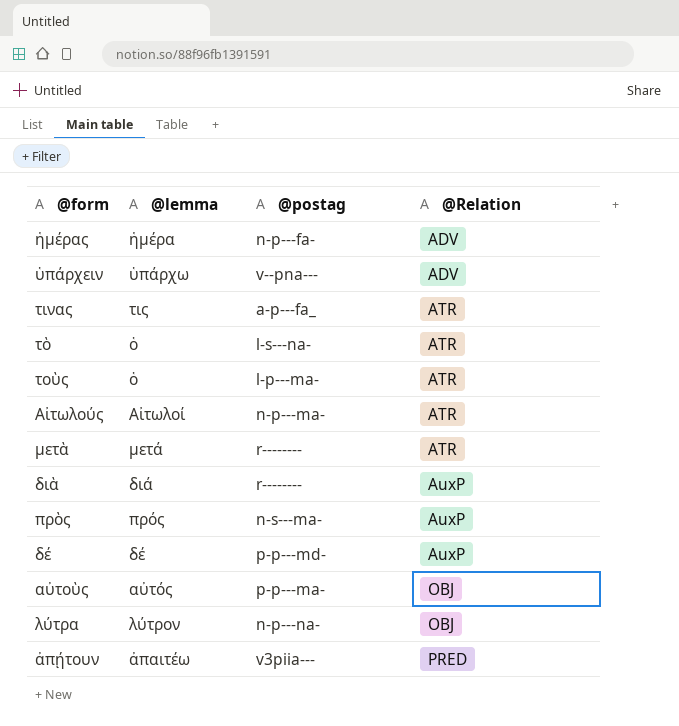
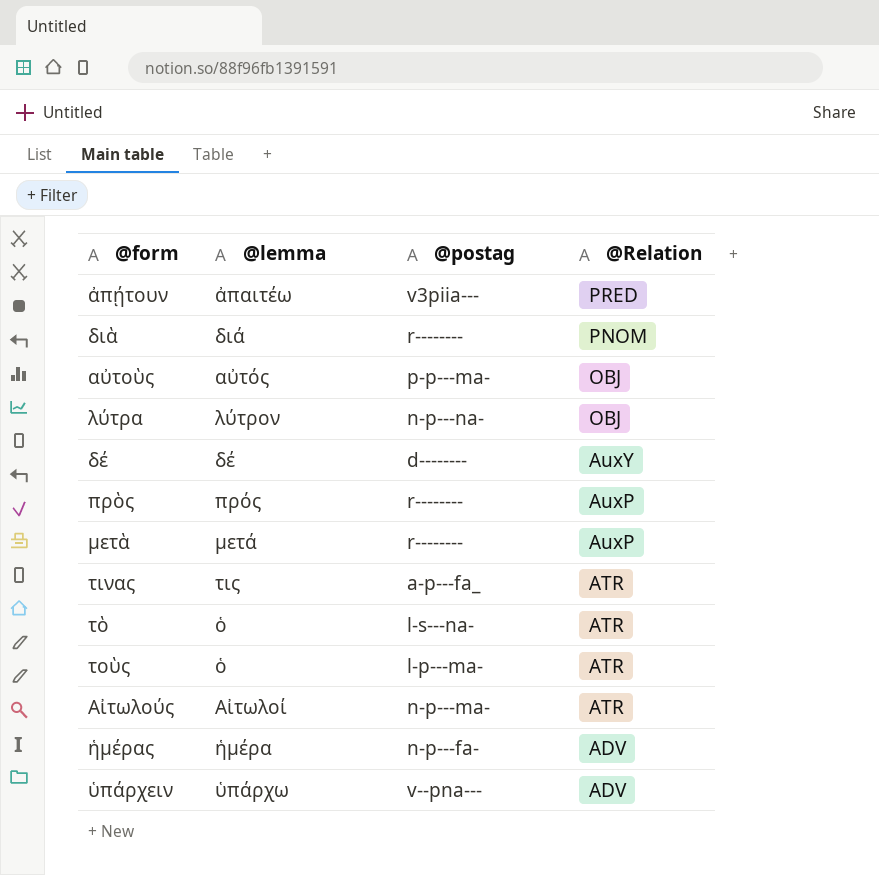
row order: @Relation ascending -> @Relation descending
διὰ | @Relation: AuxP -> PNOM
δέ | @postag: p-p---md- -> d--------
δέ | @Relation: AuxP -> AuxY
πρὸς | @postag: n-s---ma- -> r--------
μετὰ | @Relation: ATR -> AuxP

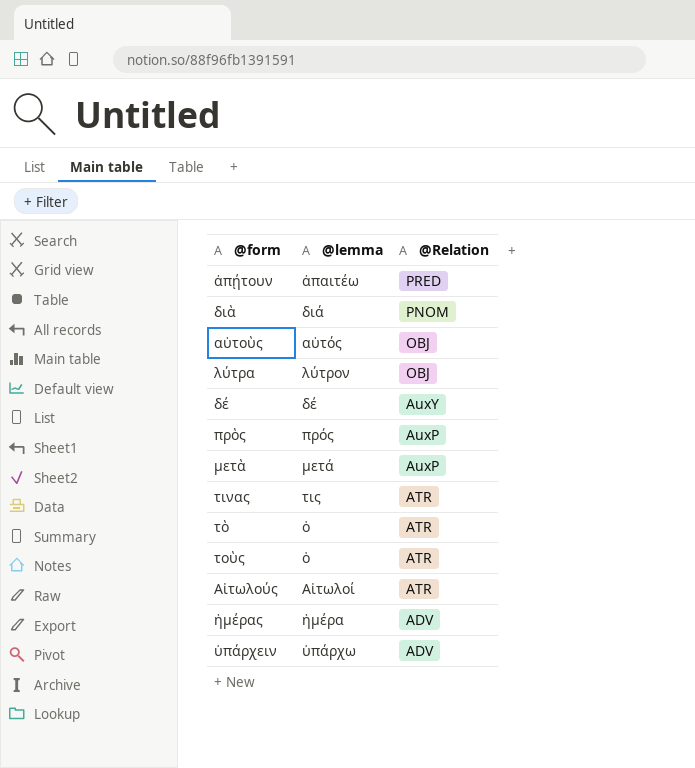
column @postag | position: 3 -> none

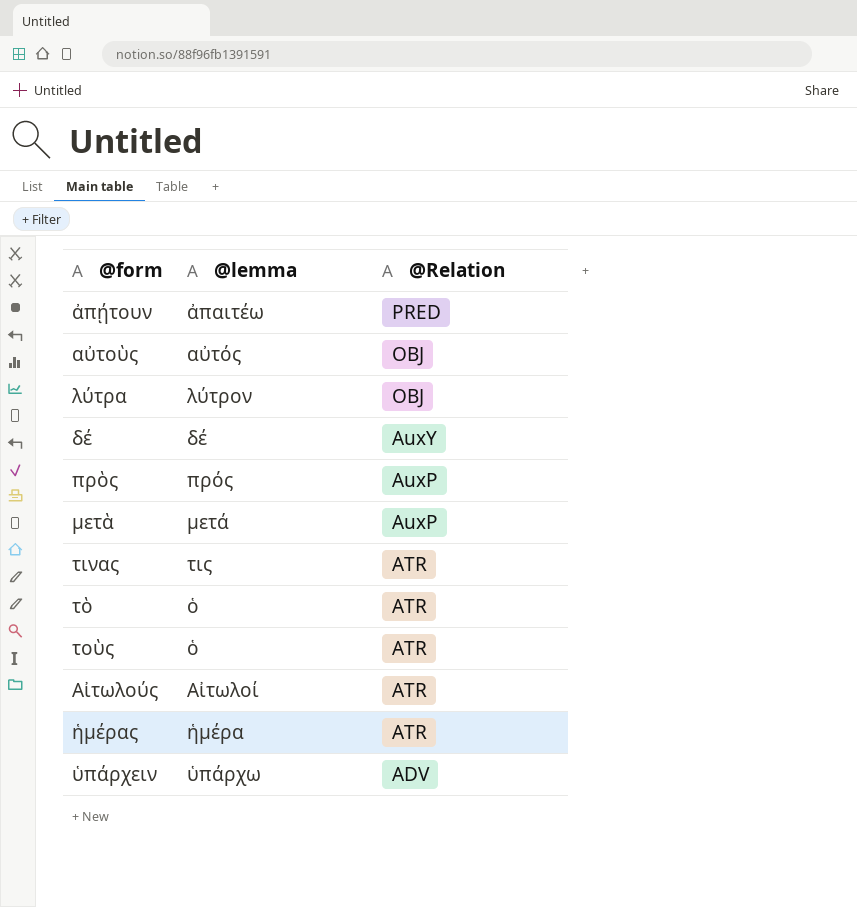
row διὰ: διά | PNOM -> none
ἡμέρας | @Relation: ADV -> ATR

